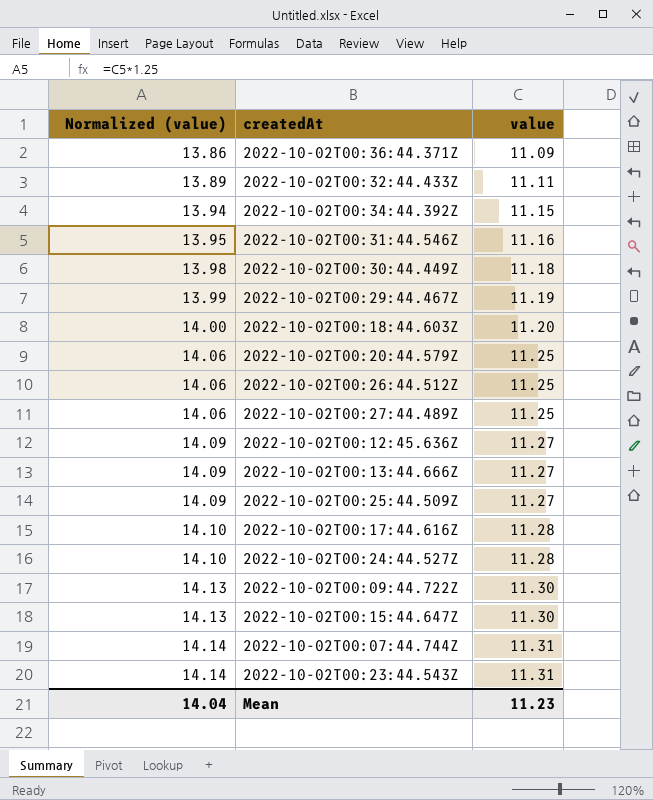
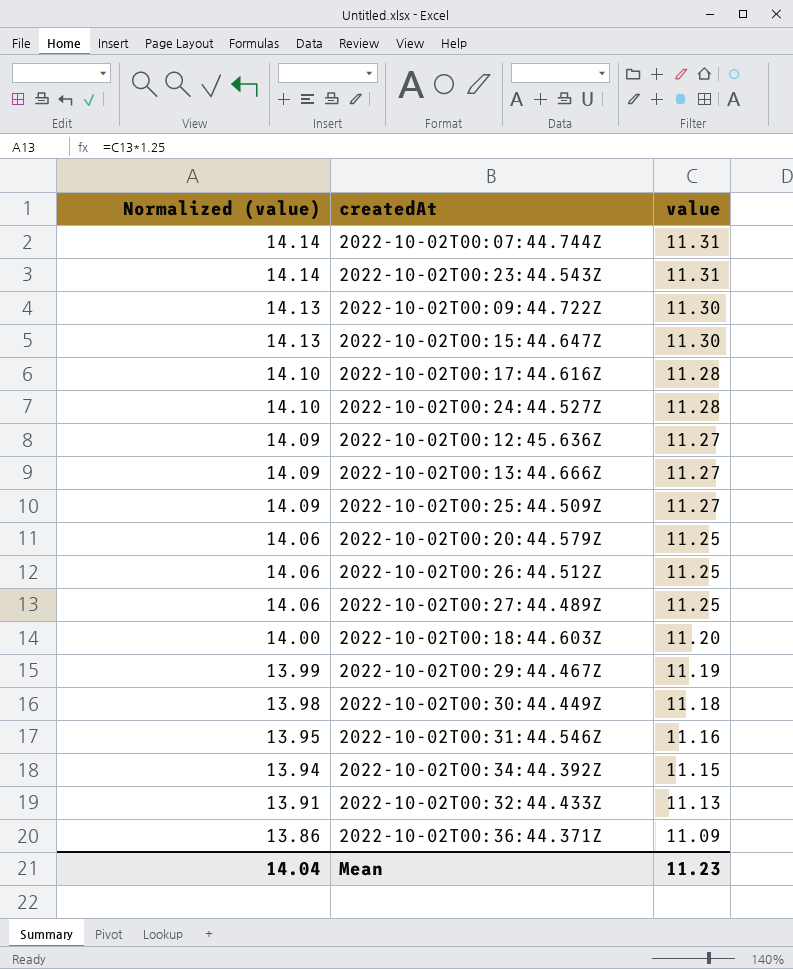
row order: Normalized (value) ascending -> Normalized (value) descending
2022-10-02T00:32:44.433Z | Normalized (value): 13.89 -> 13.91
2022-10-02T00:32:44.433Z | value: 11.11 -> 11.13

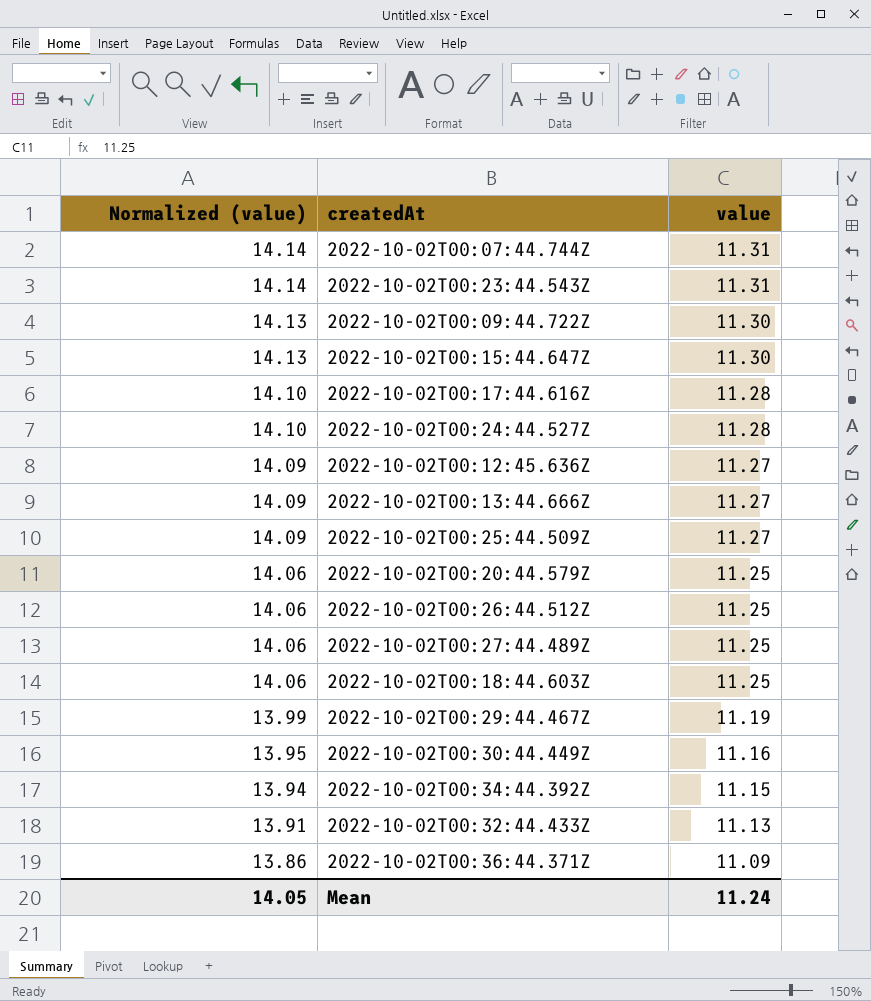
row 2022-10-02T00:31:44.546Z: 13.95 | 11.16 -> none
2022-10-02T00:18:44.603Z | Normalized (value): 14.00 -> 14.06
2022-10-02T00:18:44.603Z | value: 11.20 -> 11.25
2022-10-02T00:30:44.449Z | Normalized (value): 13.98 -> 13.95
2022-10-02T00:30:44.449Z | value: 11.18 -> 11.16
Mean | Normalized (value): 14.04 -> 14.05
Mean | value: 11.23 -> 11.24

